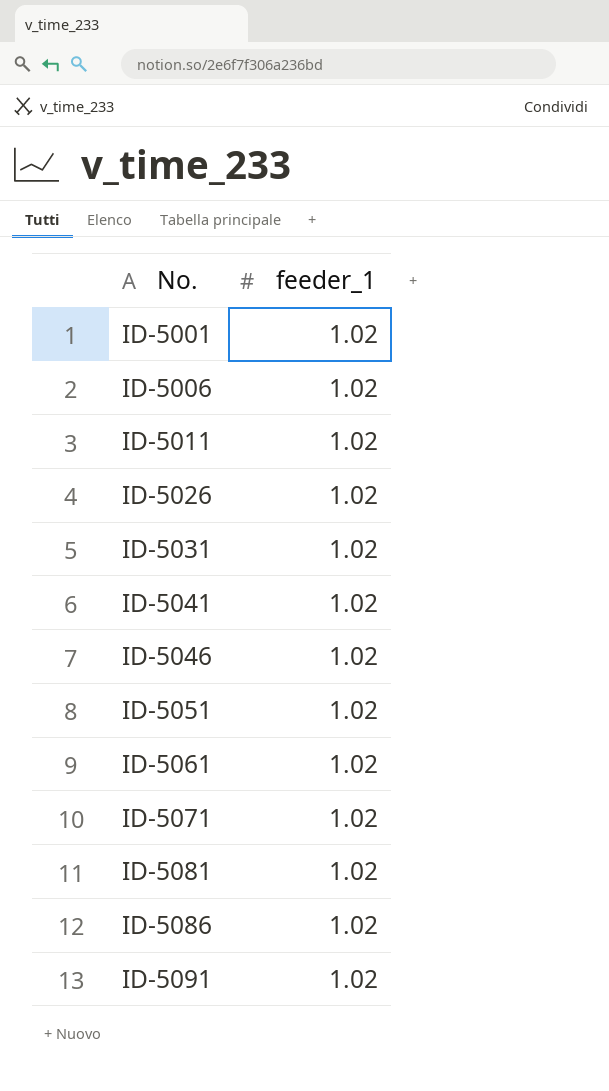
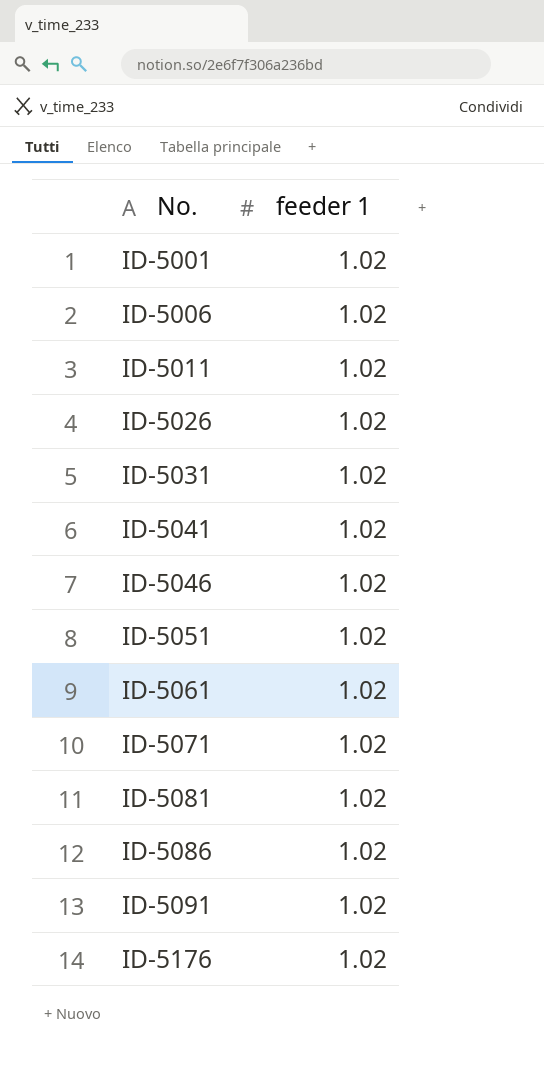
column name: feeder_1 -> feeder 1
row ID-5176: none -> 1.02

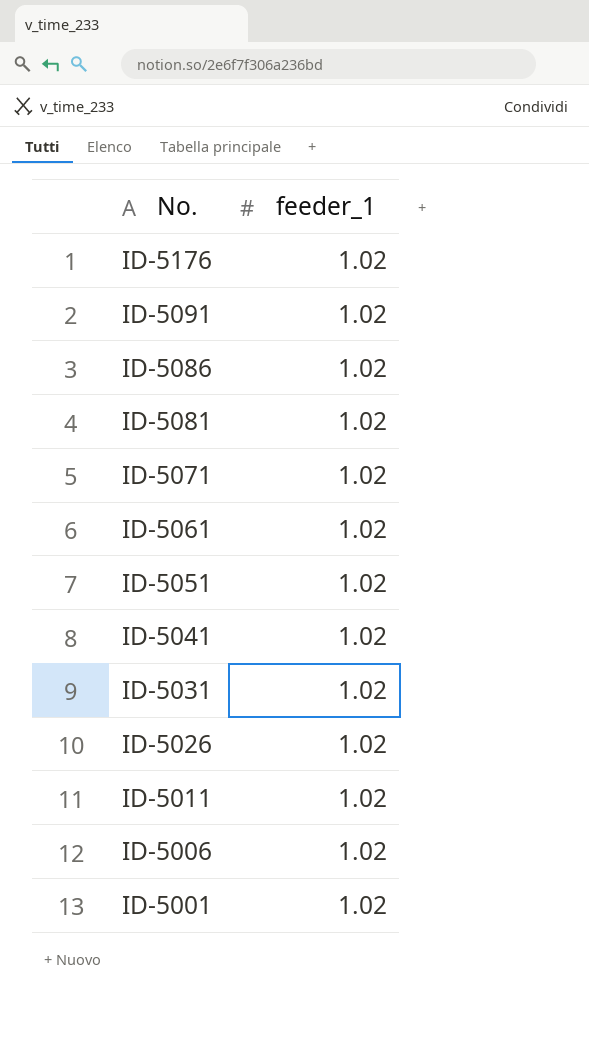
row order: No. ascending -> No. descending
column name: feeder 1 -> feeder_1
row ID-5046: 1.02 -> none

